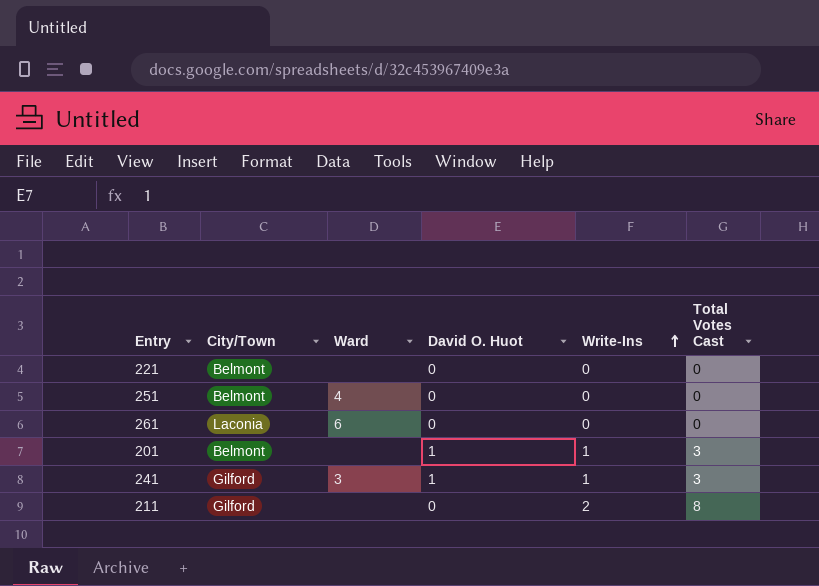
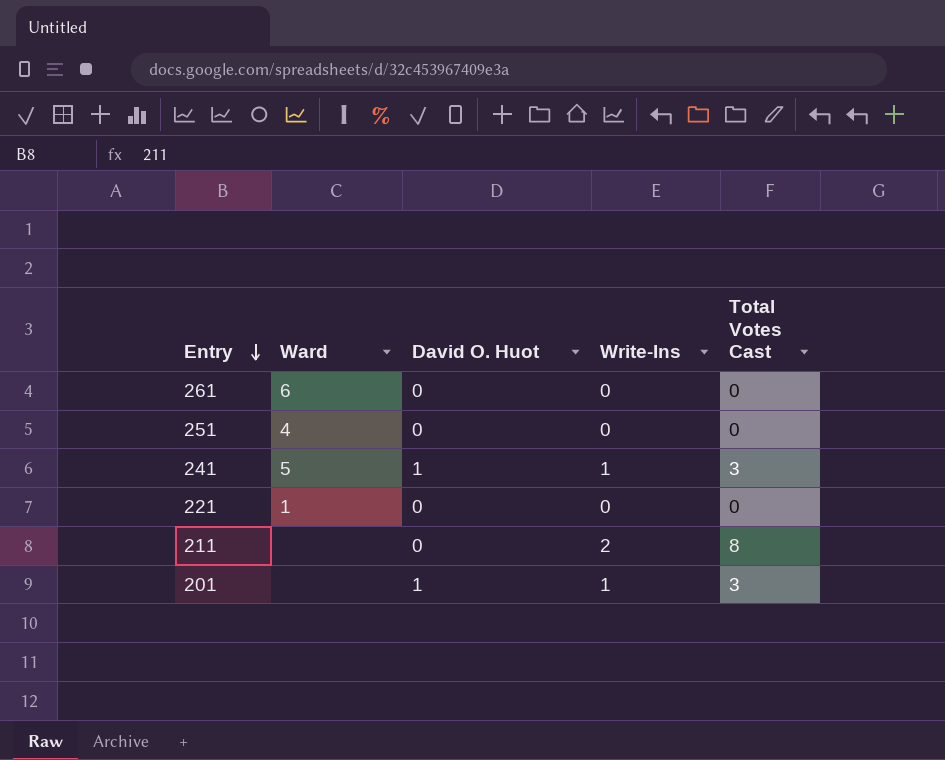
row order: Write-Ins ascending -> Entry descending
column City/Town | position: 2 -> none
241 | Ward: 3 -> 5
221 | Ward: none -> 1

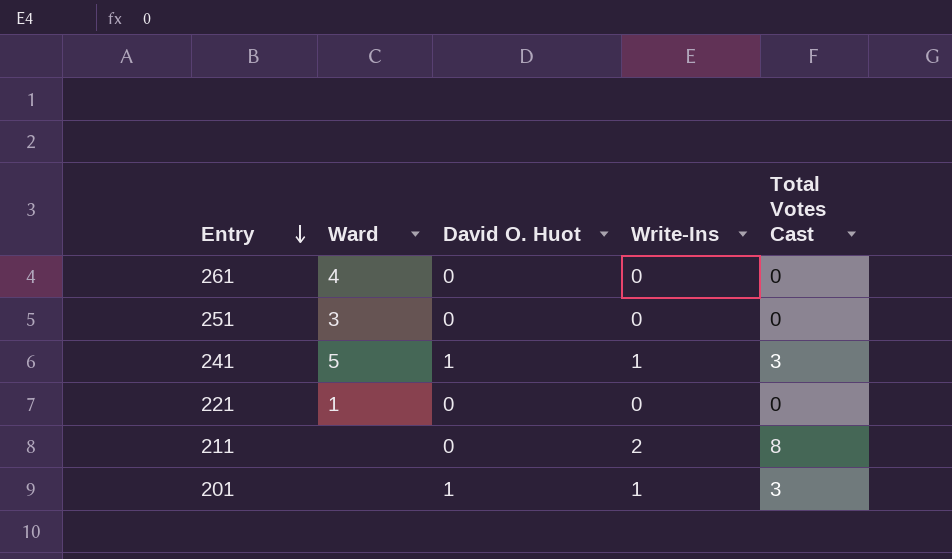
261 | Ward: 6 -> 4
251 | Ward: 4 -> 3

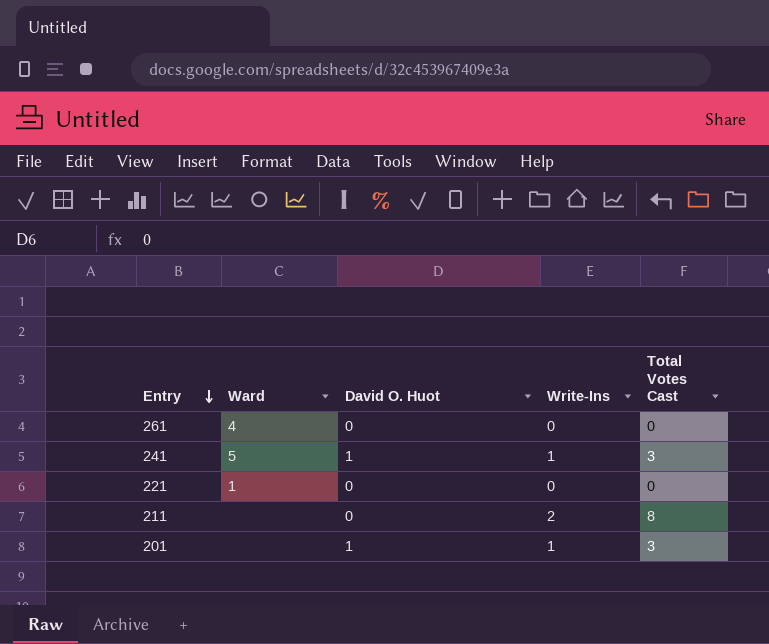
row 251: 3 | 0 | 0 | 0 -> none

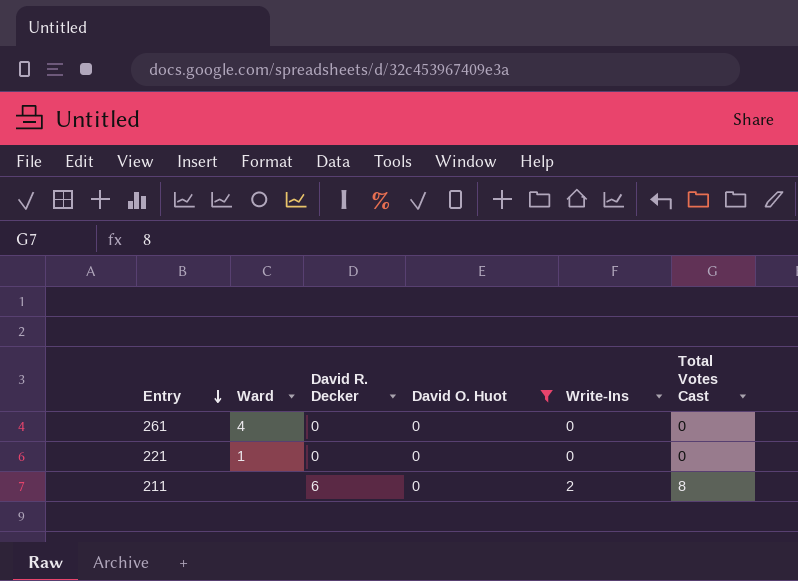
filter: none -> David O. Huot = 0
column David R. Decker | position: none -> 3

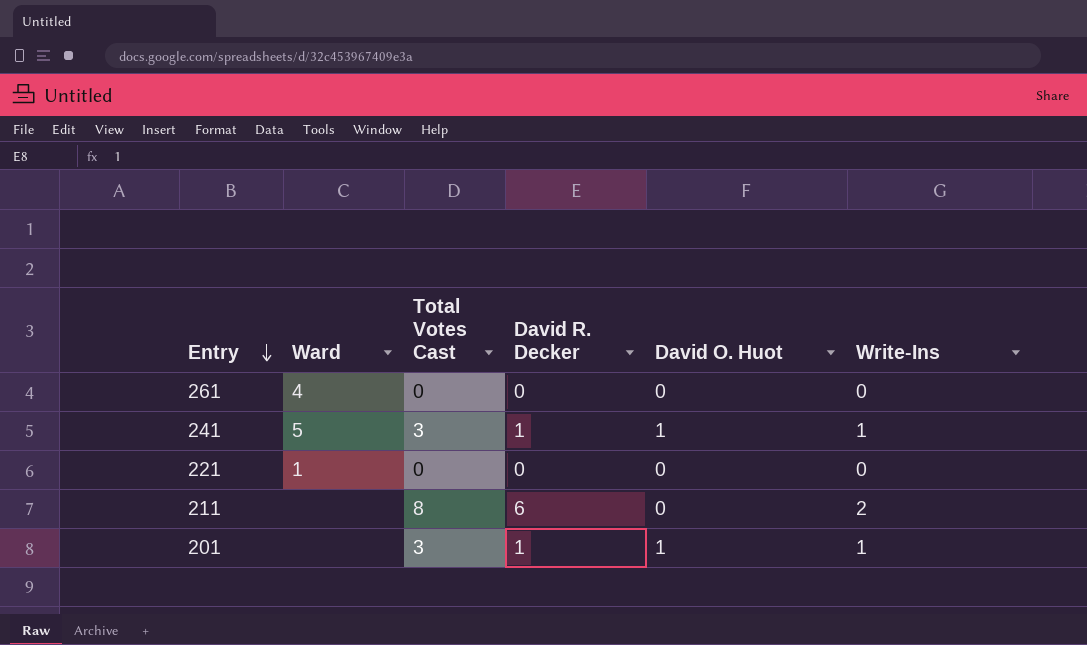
filter: David O. Huot = 0 -> none
column Total Votes Cast | position: 6 -> 3

